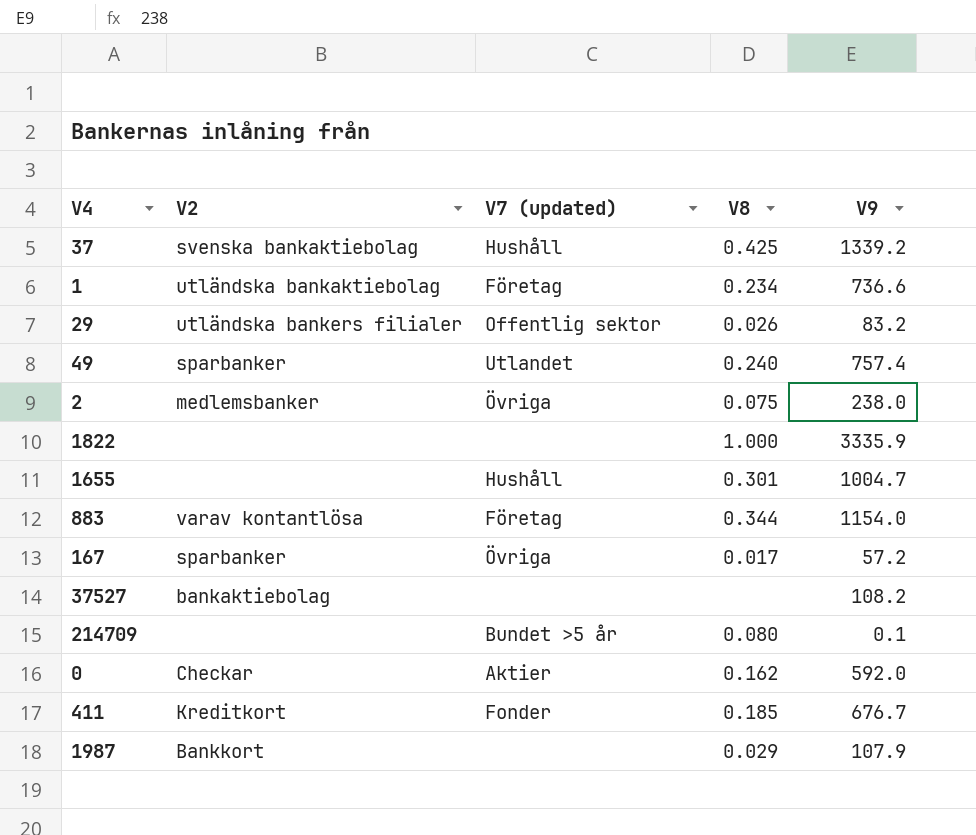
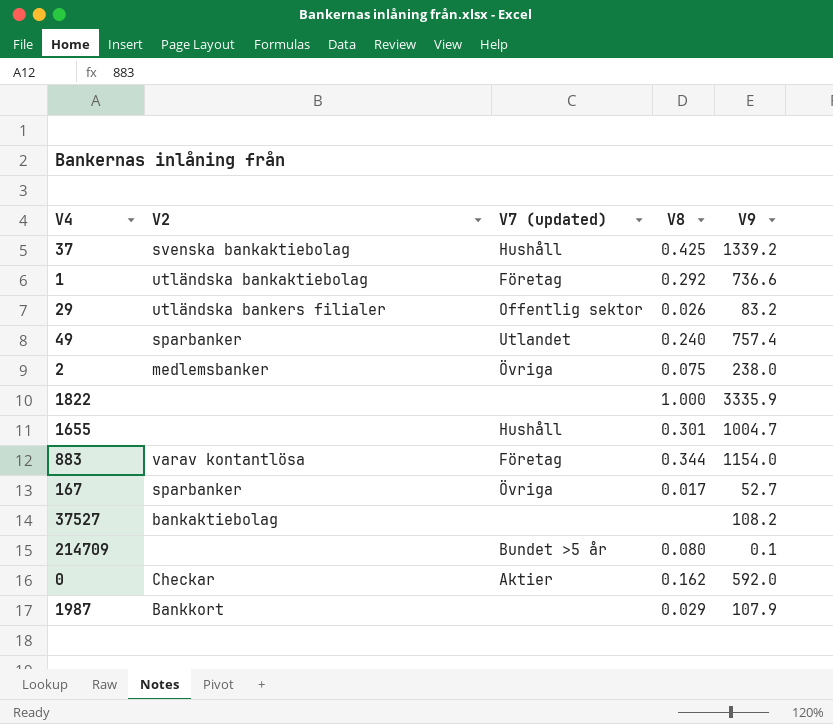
row 411: Kreditkort | Fonder | 0.185 | 676.7 -> none
1 | V8: 0.234 -> 0.292
167 | V9: 57.2 -> 52.7

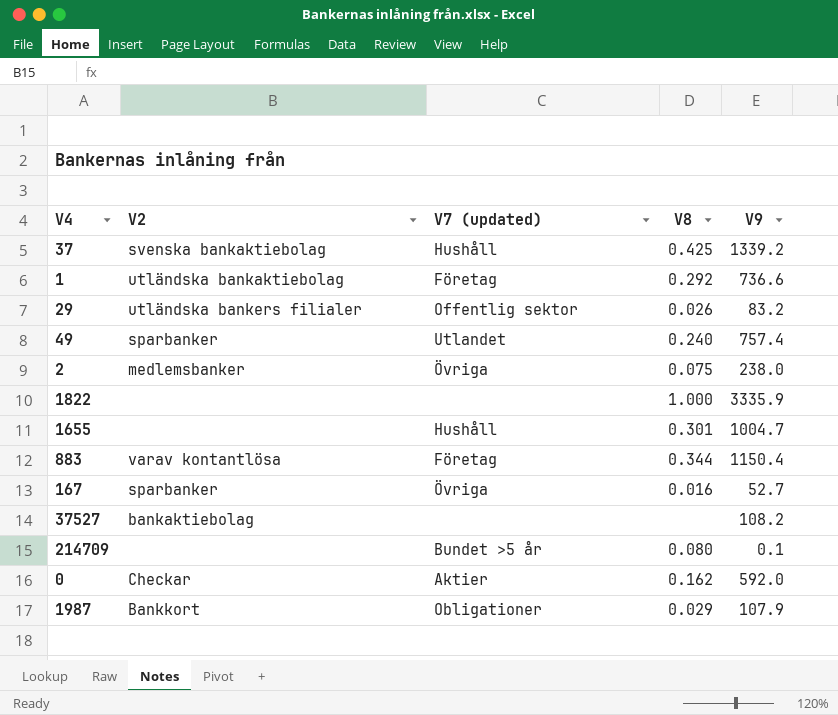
883 | V9: 1154.0 -> 1150.4
167 | V8: 0.017 -> 0.016
1987 | V7 (updated): none -> Obligationer

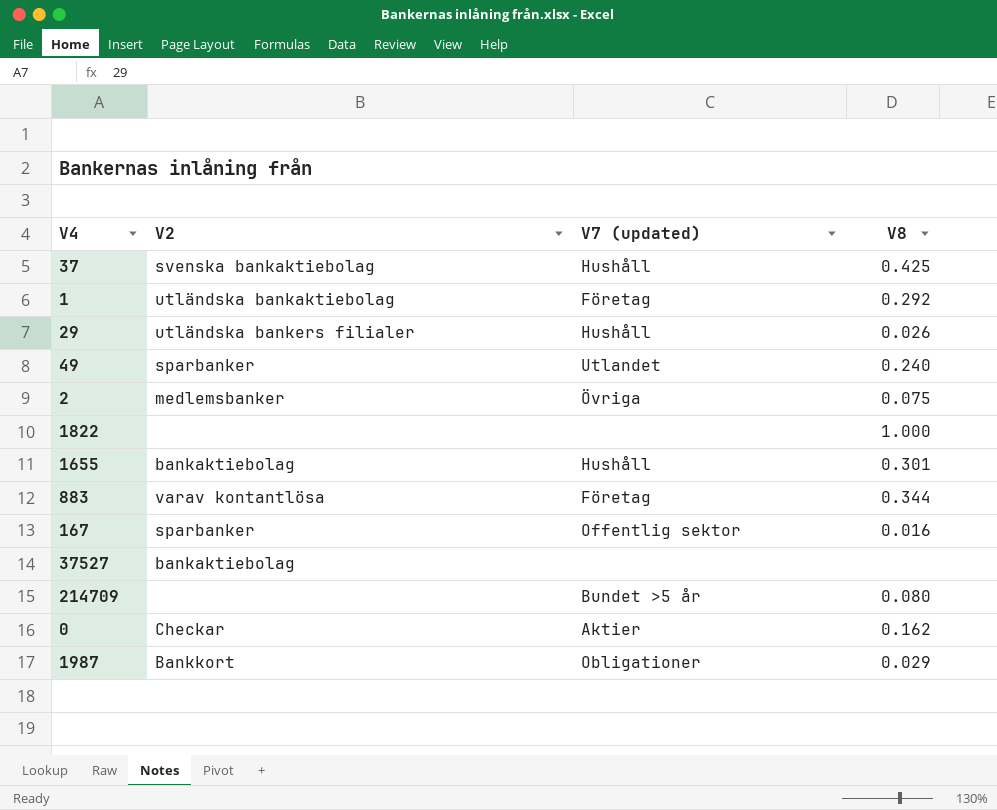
column V9 | position: 5 -> none
29 | V7 (updated): Offentlig sektor -> Hushåll
1655 | V2: none -> bankaktiebolag
167 | V7 (updated): Övriga -> Offentlig sektor

